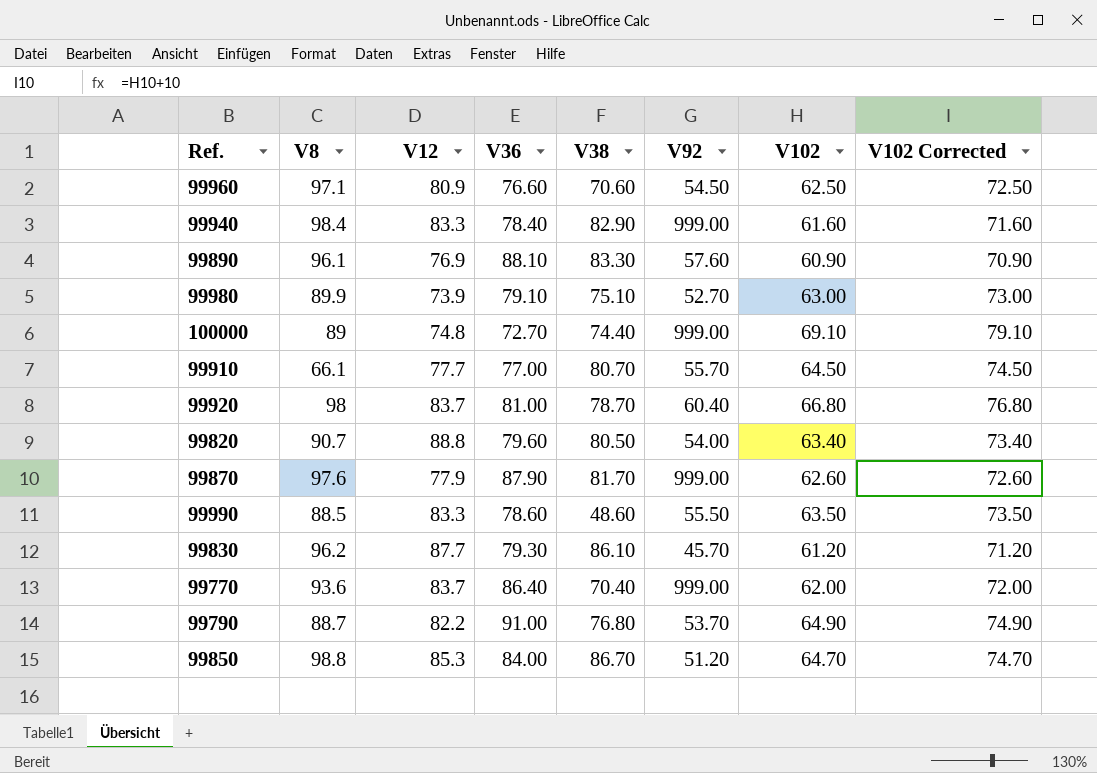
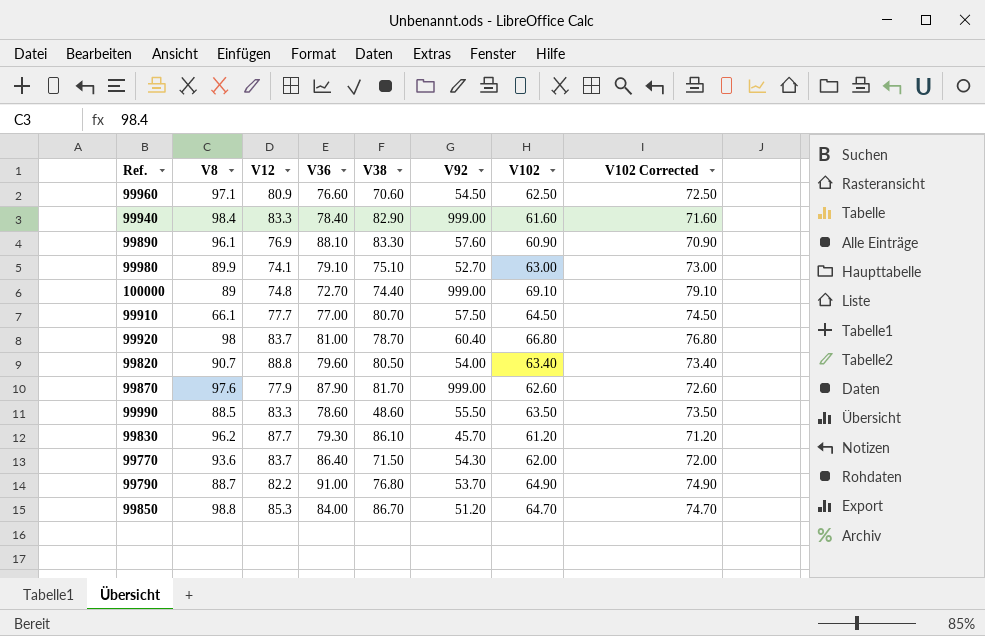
99980 | V12: 73.9 -> 74.1
99910 | V92: 55.70 -> 57.50
99770 | V38: 70.40 -> 71.50
99770 | V92: 999.00 -> 54.30

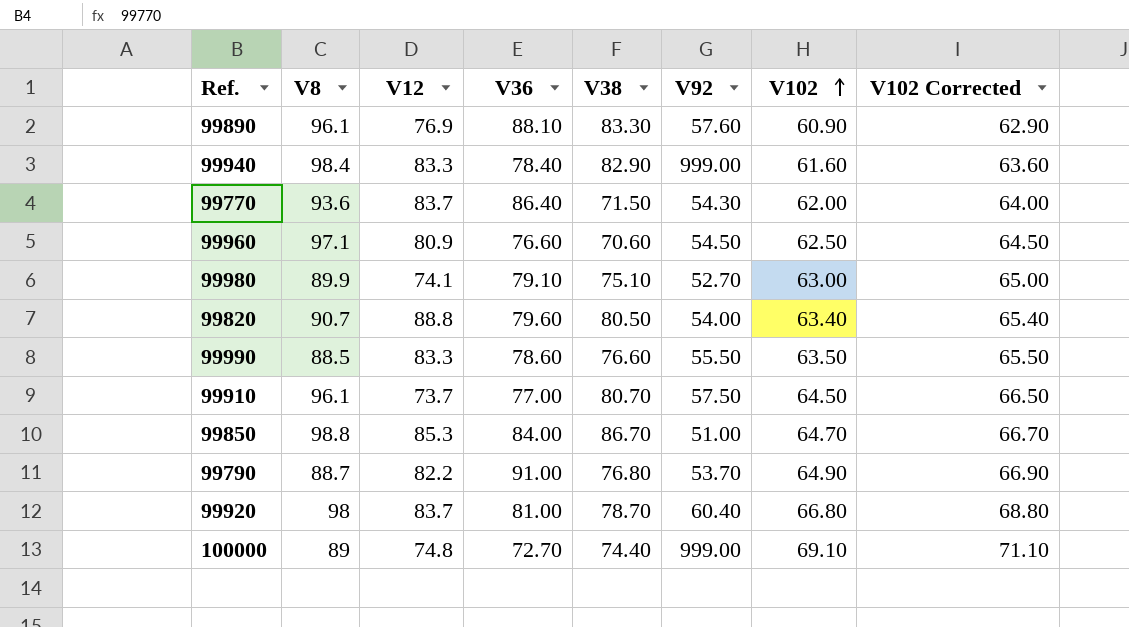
row order: none -> V102 ascending
column V102 Corrected | formula: [V102] + 10 -> [V102] + 2
row 99870: 97.6 | 77.9 | 87.90 | 81.70 | 999.00 | 62.60 | 72.60 -> none
row 99830: 96.2 | 87.7 | 79.30 | 86.10 | 45.70 | 61.20 | 71.20 -> none
99990 | V38: 48.60 -> 76.60
99910 | V8: 66.1 -> 96.1
99910 | V12: 77.7 -> 73.7
99850 | V92: 51.20 -> 51.00

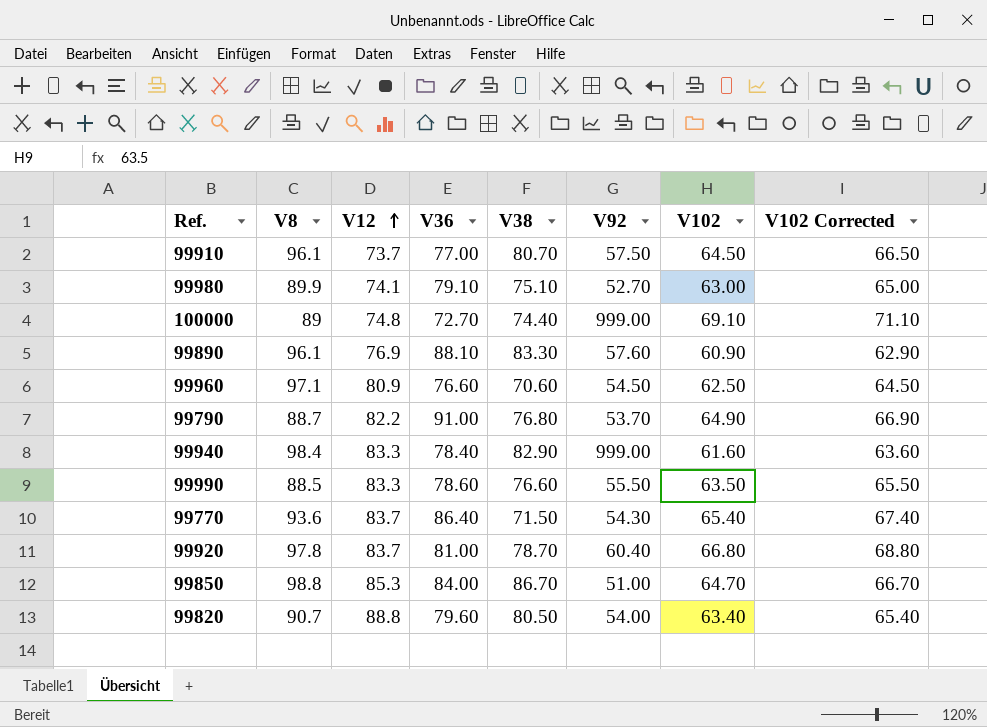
row order: V102 ascending -> V12 ascending
99770 | V102: 62.00 -> 65.40
99770 | V102 Corrected: 64.00 -> 67.40
99920 | V8: 98 -> 97.8

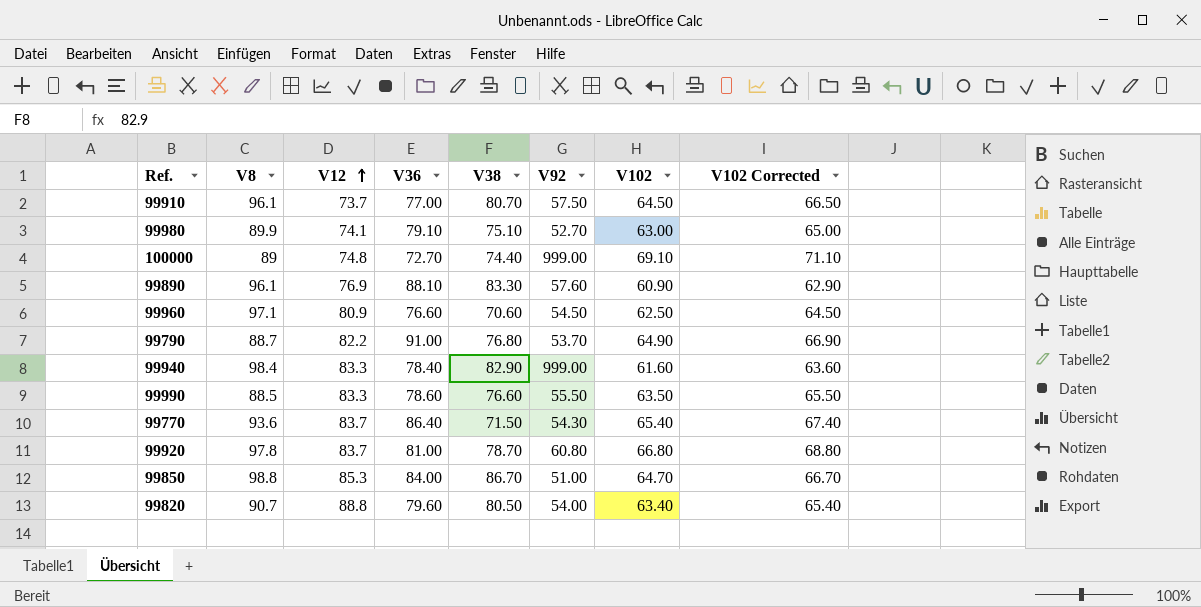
99920 | V92: 60.40 -> 60.80

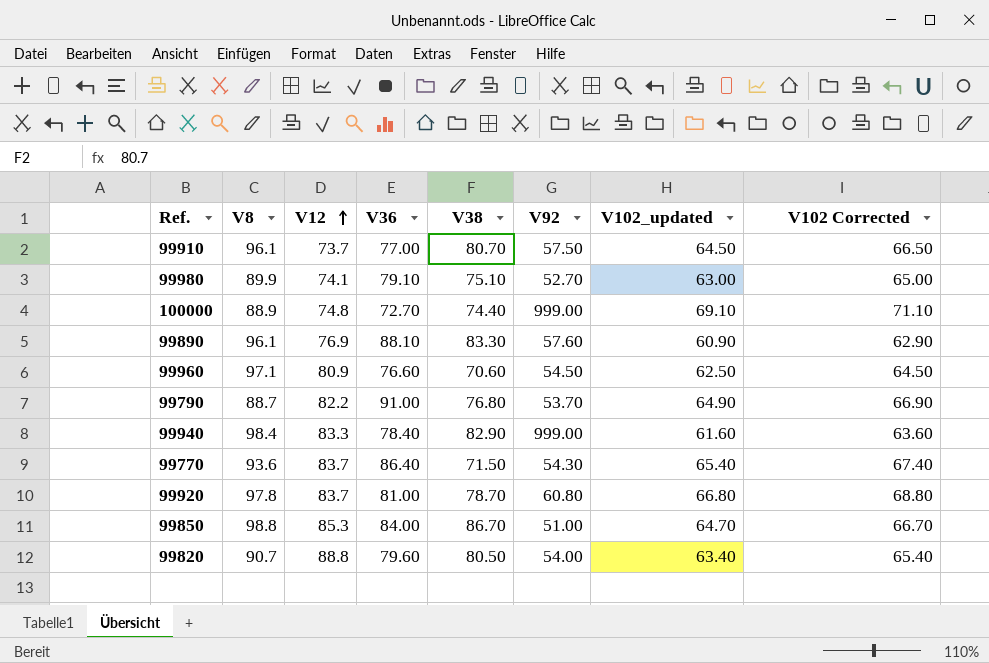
column name: V102 -> V102_updated
row 99990: 88.5 | 83.3 | 78.60 | 76.60 | 55.50 | 63.50 | 65.50 -> none
100000 | V8: 89 -> 88.9

